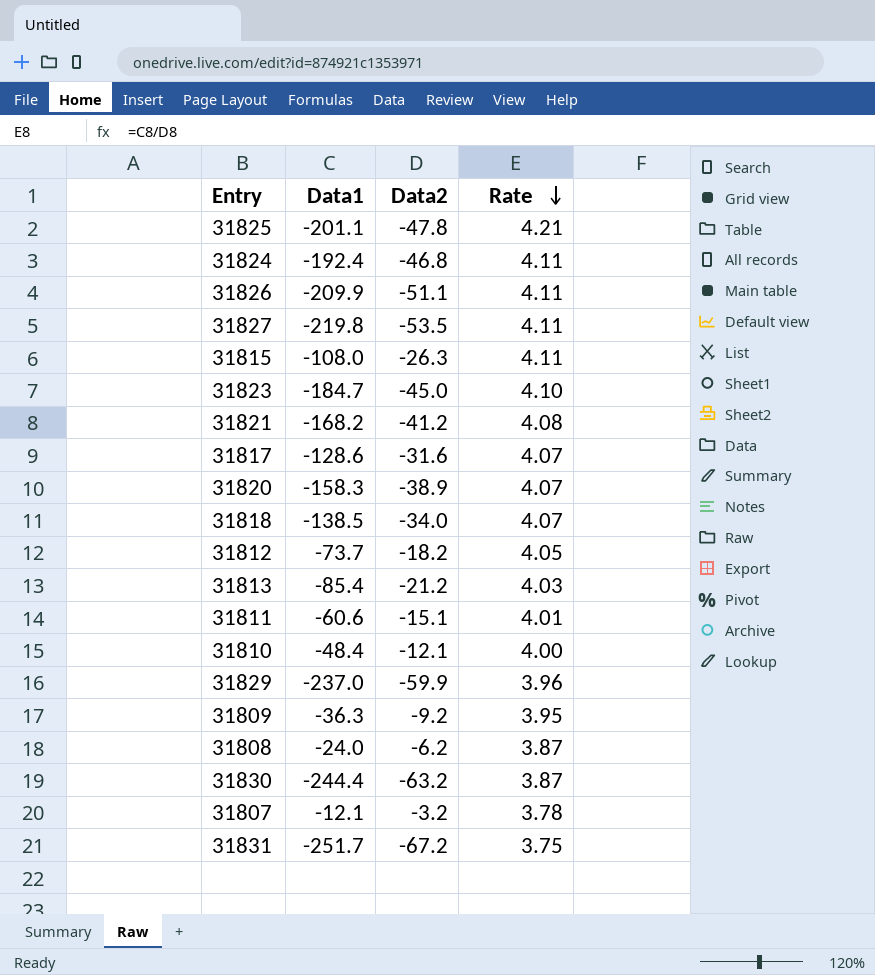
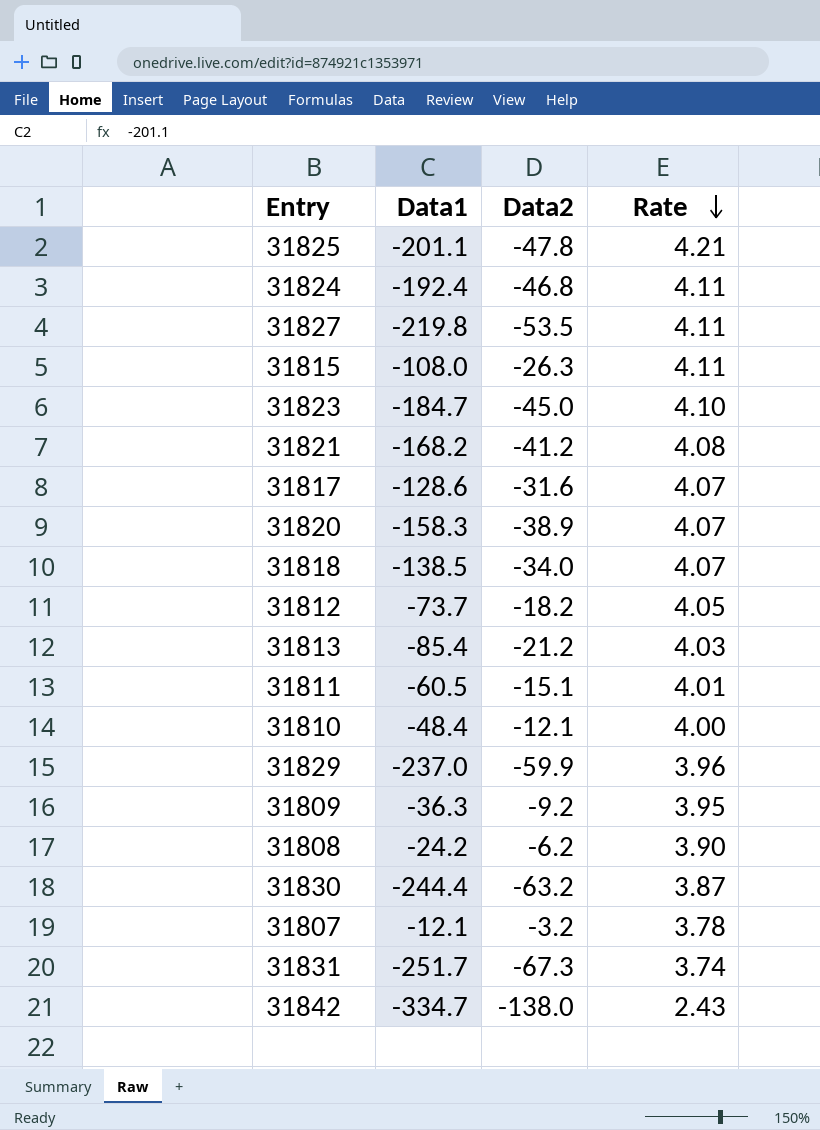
row 31826: -209.9 | -51.1 | 4.11 -> none
31811 | Data1: -60.6 -> -60.5
31808 | Data1: -24.0 -> -24.2
31808 | Rate: 3.87 -> 3.90
31831 | Data2: -67.2 -> -67.3
31831 | Rate: 3.75 -> 3.74
row 31842: none -> -334.7 | -138.0 | 2.43

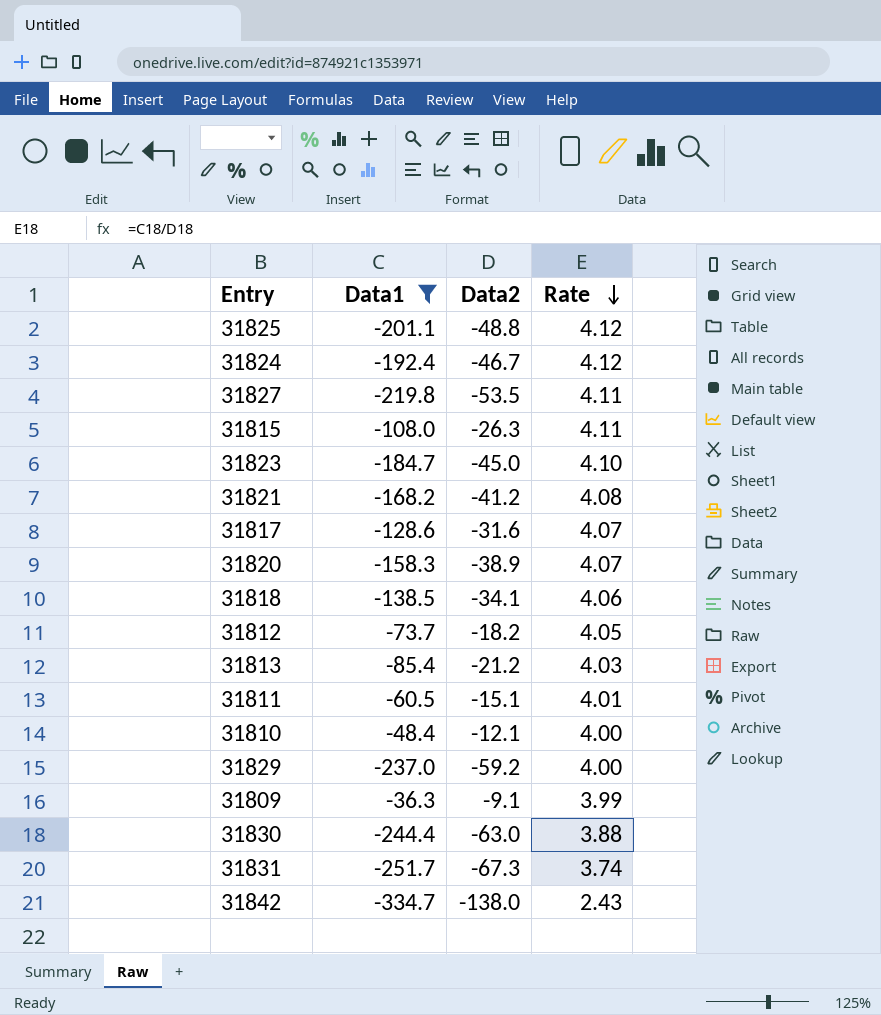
filter: none -> Data1 <= -36.3
31825 | Data2: -47.8 -> -48.8
31825 | Rate: 4.21 -> 4.12
31824 | Data2: -46.8 -> -46.7
31824 | Rate: 4.11 -> 4.12
31818 | Data2: -34.0 -> -34.1
31818 | Rate: 4.07 -> 4.06
31829 | Data2: -59.9 -> -59.2
31829 | Rate: 3.96 -> 4.00
31809 | Data2: -9.2 -> -9.1
31809 | Rate: 3.95 -> 3.99
31830 | Data2: -63.2 -> -63.0
31830 | Rate: 3.87 -> 3.88

